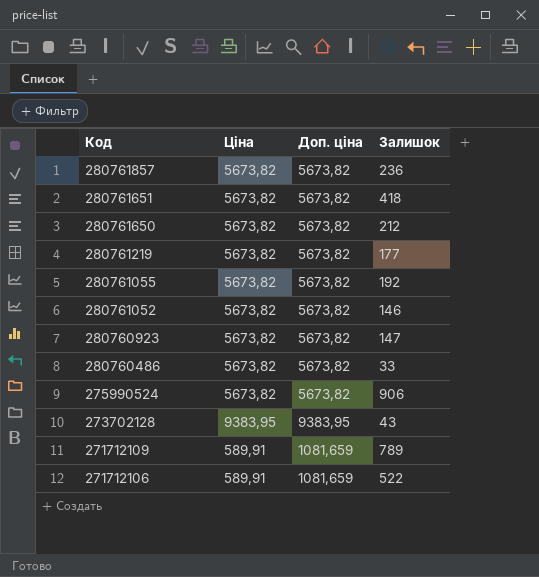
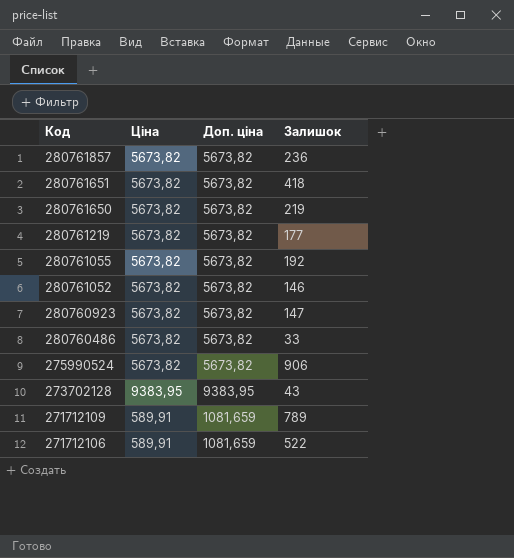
280761650 | Залишок: 212 -> 219

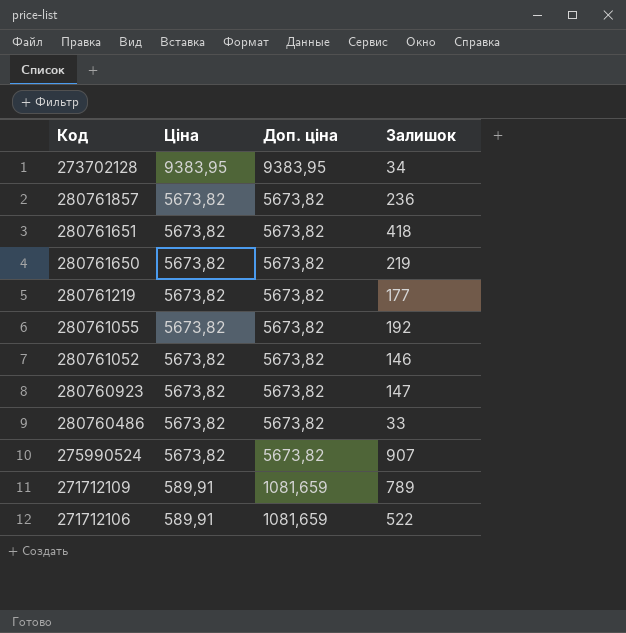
row order: Код descending -> Ціна descending
273702128 | Залишок: 43 -> 34
275990524 | Залишок: 906 -> 907

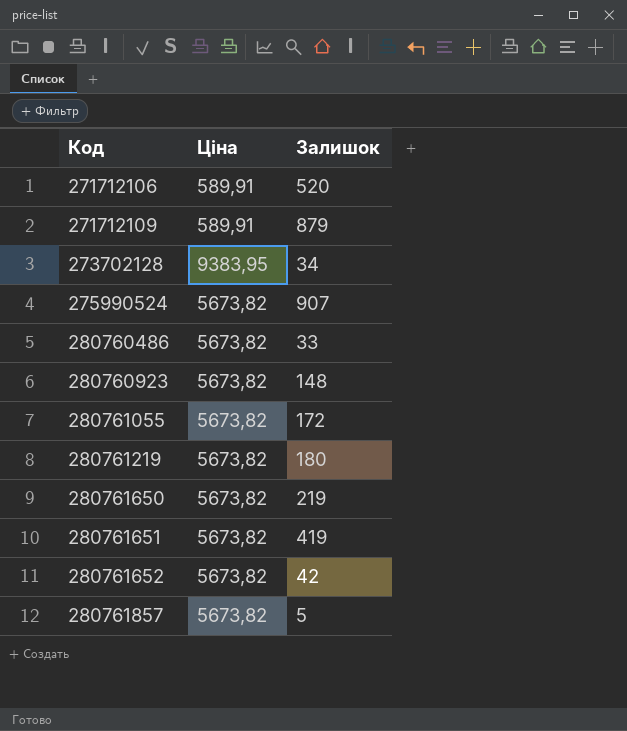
row order: Ціна descending -> Код ascending
column Доп. ціна | position: 3 -> none
row 280761052: 5673,82 | 5673,82 | 146 -> none
271712106 | Залишок: 522 -> 520
271712109 | Залишок: 789 -> 879
280760923 | Залишок: 147 -> 148
280761055 | Залишок: 192 -> 172
280761219 | Залишок: 177 -> 180
280761651 | Залишок: 418 -> 419
row 280761652: none -> 5673,82 | 42
280761857 | Залишок: 236 -> 5

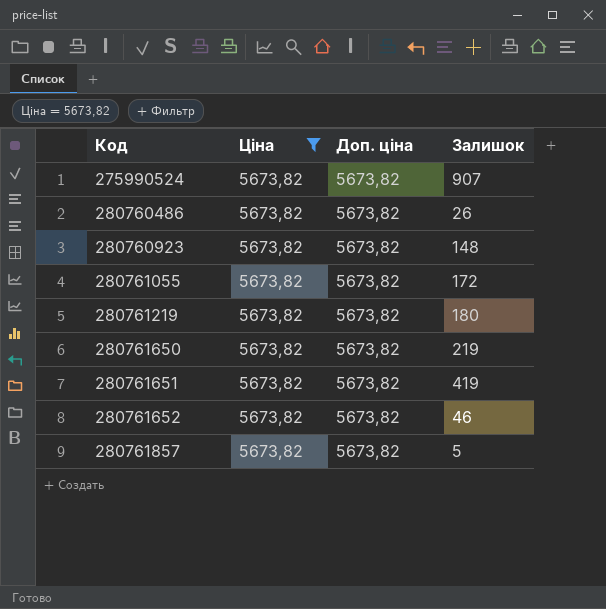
filter: none -> Ціна = 5673,82
column Доп. ціна | position: none -> 3
280760486 | Залишок: 33 -> 26
280761652 | Залишок: 42 -> 46

